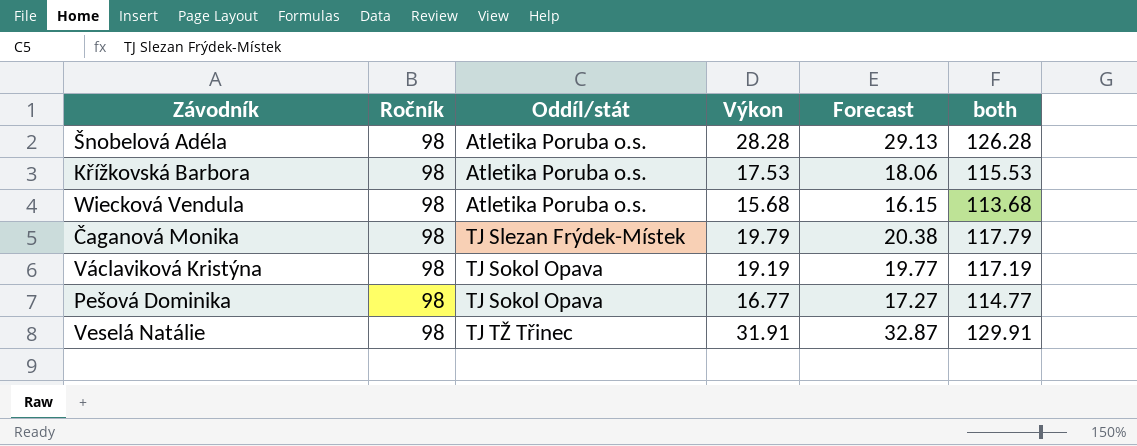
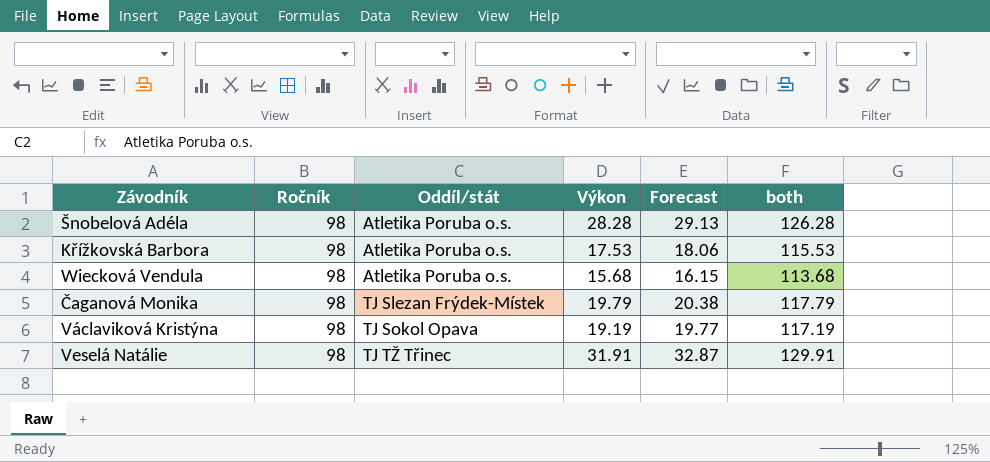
row Pešová Dominika: 98 | TJ Sokol Opava | 16.77 | 17.27 | 114.77 -> none

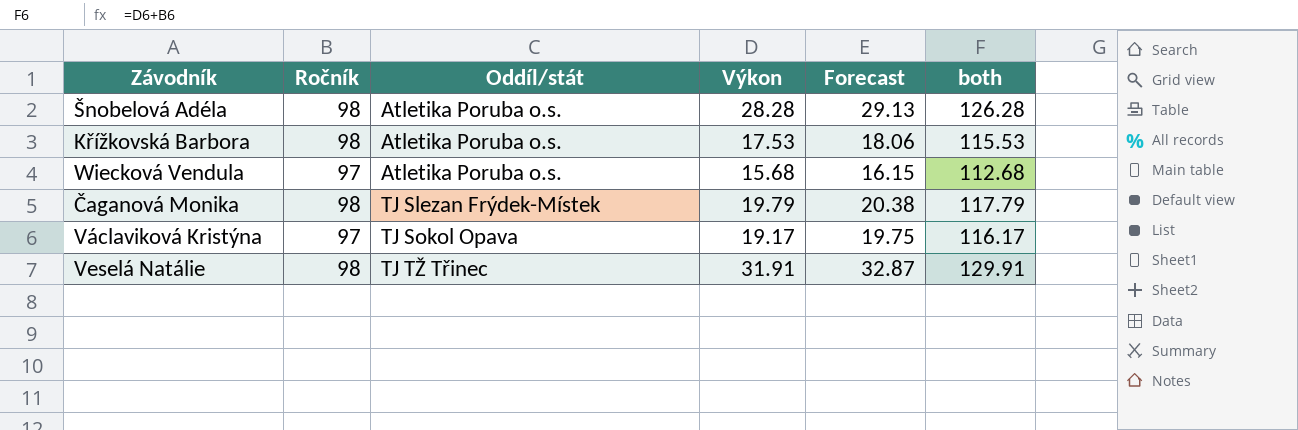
Wiecková Vendula | Ročník: 98 -> 97
Wiecková Vendula | both: 113.68 -> 112.68
Václaviková Kristýna | Ročník: 98 -> 97
Václaviková Kristýna | Výkon: 19.19 -> 19.17
Václaviková Kristýna | Forecast: 19.77 -> 19.75
Václaviková Kristýna | both: 117.19 -> 116.17

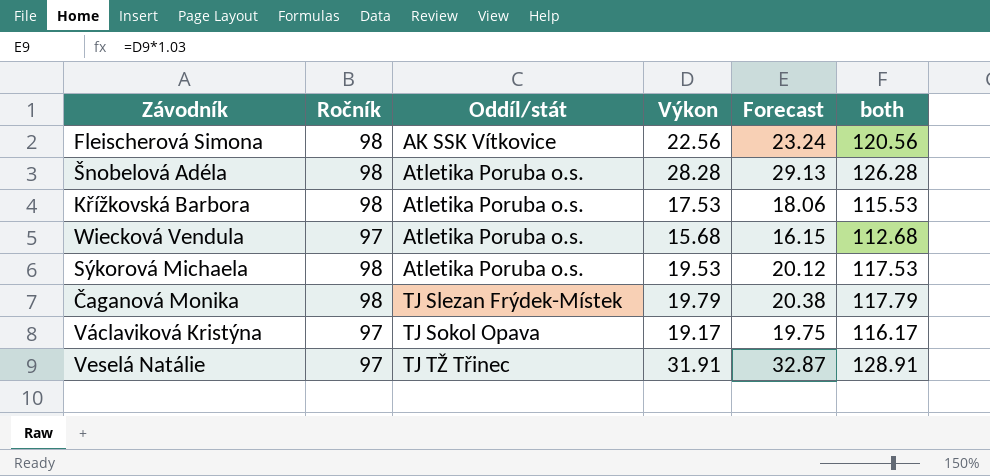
row Fleischerová Simona: none -> 98 | AK SSK Vítkovice | 22.56 | 23.24 | 120.56
row Sýkorová Michaela: none -> 98 | Atletika Poruba o.s. | 19.53 | 20.12 | 117.53
Veselá Natálie | Ročník: 98 -> 97
Veselá Natálie | both: 129.91 -> 128.91

